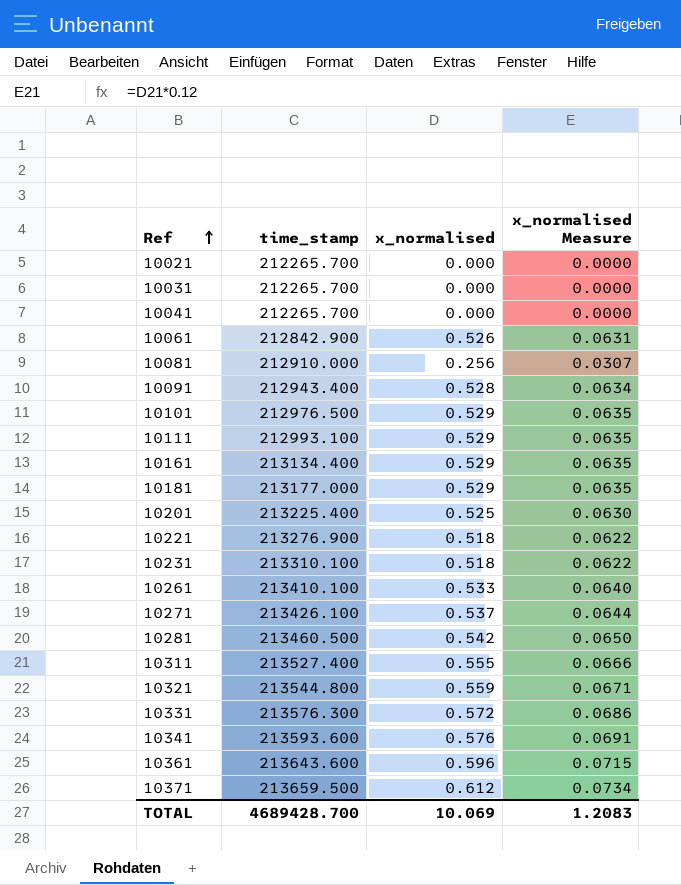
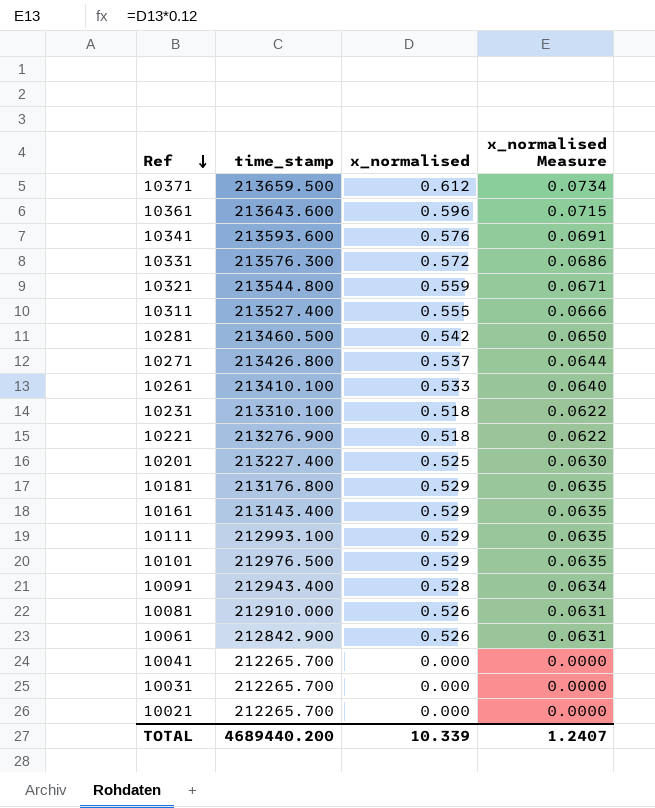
row order: Ref ascending -> Ref descending
10271 | time_stamp: 213426.100 -> 213426.800
10201 | time_stamp: 213225.400 -> 213227.400
10181 | time_stamp: 213177.000 -> 213176.800
10161 | time_stamp: 213134.400 -> 213143.400
10081 | x_normalised: 0.256 -> 0.526
10081 | x_normalised Measure: 0.0307 -> 0.0631
TOTAL | time_stamp: 4689428.700 -> 4689440.200
TOTAL | x_normalised: 10.069 -> 10.339
TOTAL | x_normalised Measure: 1.2083 -> 1.2407

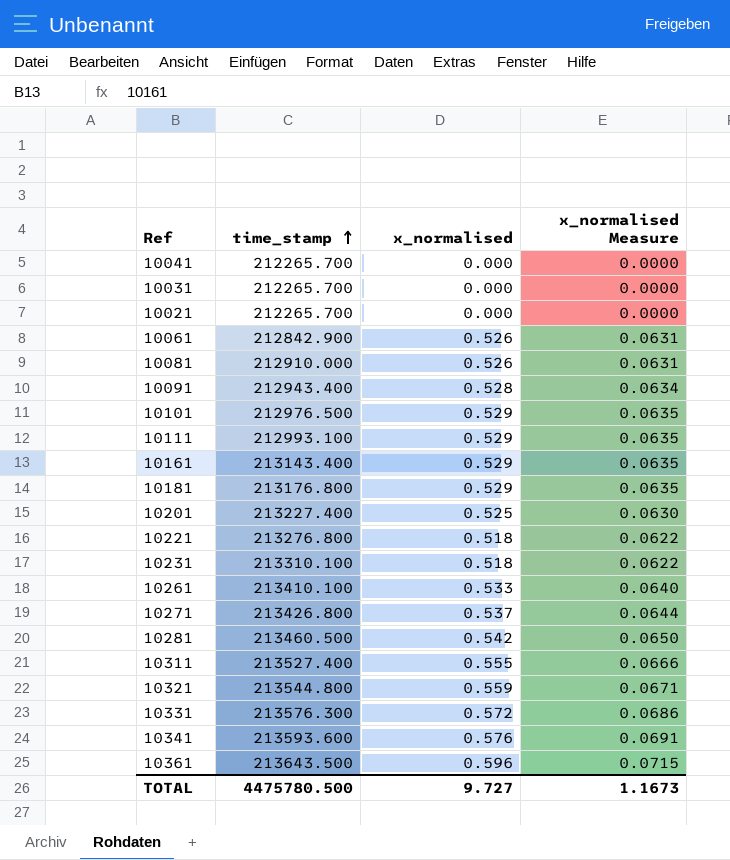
row order: Ref descending -> time_stamp ascending
row 10371: 213659.500 | 0.612 | 0.0734 -> none
10221 | time_stamp: 213276.900 -> 213276.800
10361 | time_stamp: 213643.600 -> 213643.500
TOTAL | time_stamp: 4689440.200 -> 4475780.500
TOTAL | x_normalised: 10.339 -> 9.727
TOTAL | x_normalised Measure: 1.2407 -> 1.1673

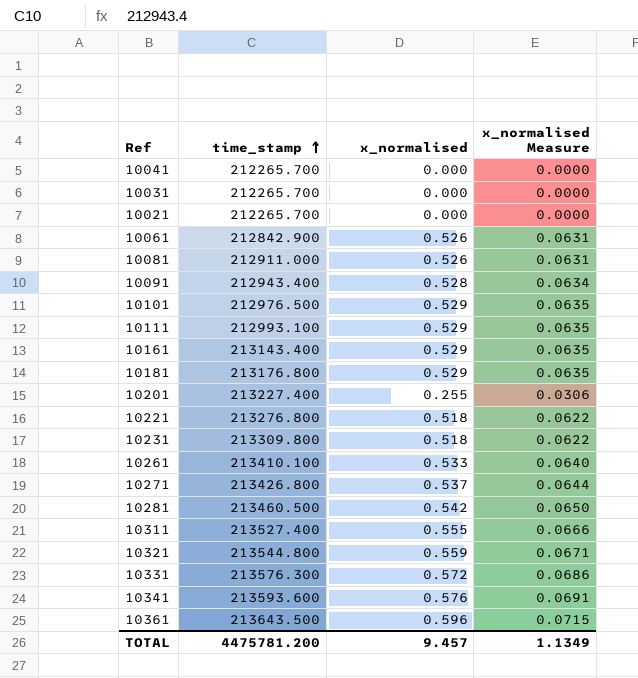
10081 | time_stamp: 212910.000 -> 212911.000
10201 | x_normalised: 0.525 -> 0.255
10201 | x_normalised Measure: 0.0630 -> 0.0306
10231 | time_stamp: 213310.100 -> 213309.800
TOTAL | time_stamp: 4475780.500 -> 4475781.200
TOTAL | x_normalised: 9.727 -> 9.457
TOTAL | x_normalised Measure: 1.1673 -> 1.1349

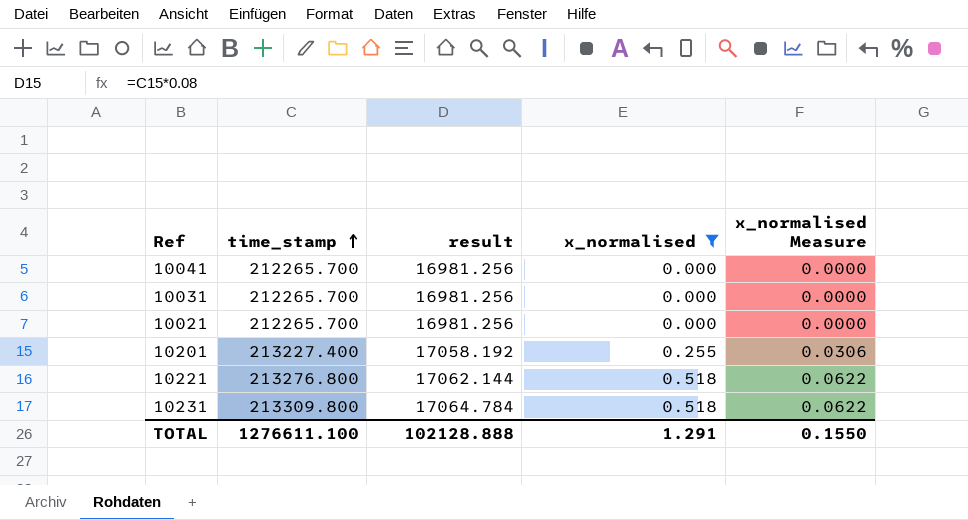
filter: none -> x_normalised <= 0.518
column result | formula: none -> [time_stamp] * 0.08
TOTAL | time_stamp: 4475781.200 -> 1276611.100
TOTAL | x_normalised: 9.457 -> 1.291
TOTAL | x_normalised Measure: 1.1349 -> 0.1550

